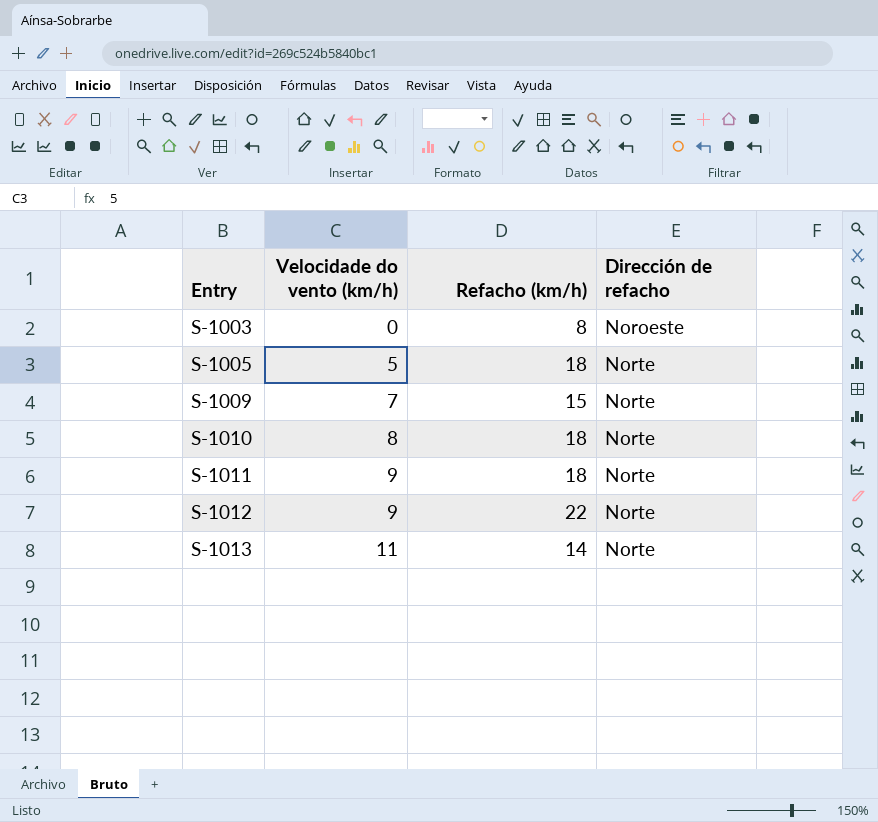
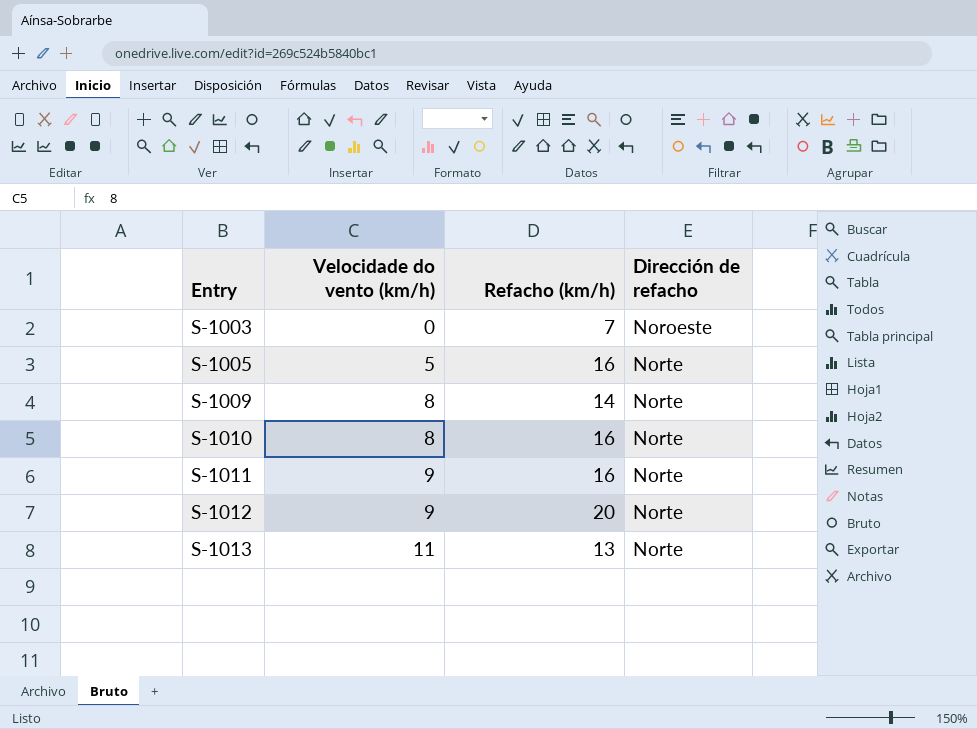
S-1003 | Refacho (km/h): 8 -> 7
S-1005 | Refacho (km/h): 18 -> 16
S-1009 | Velocidade do vento (km/h): 7 -> 8
S-1009 | Refacho (km/h): 15 -> 14
S-1010 | Refacho (km/h): 18 -> 16
S-1011 | Refacho (km/h): 18 -> 16
S-1012 | Refacho (km/h): 22 -> 20
S-1013 | Refacho (km/h): 14 -> 13

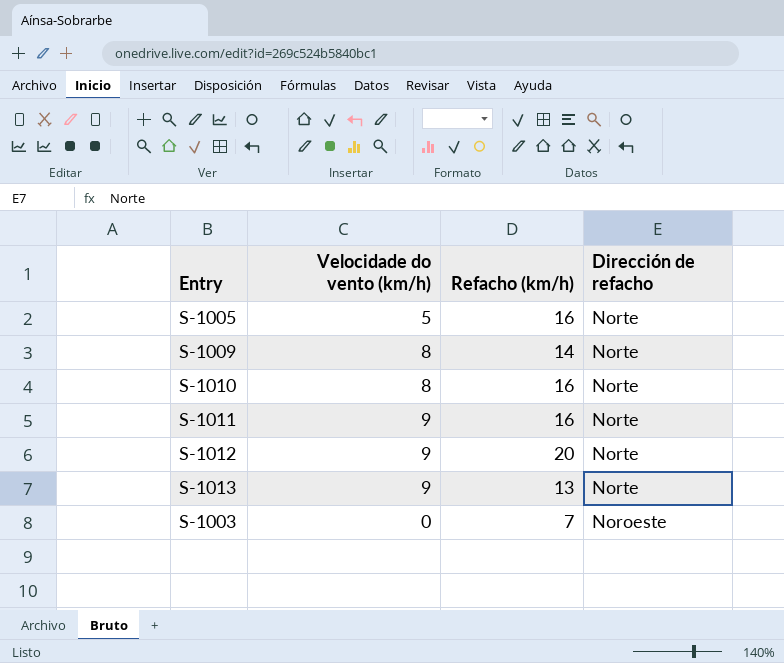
row order: Entry ascending -> Dirección de refacho descending
S-1013 | Velocidade do vento (km/h): 11 -> 9

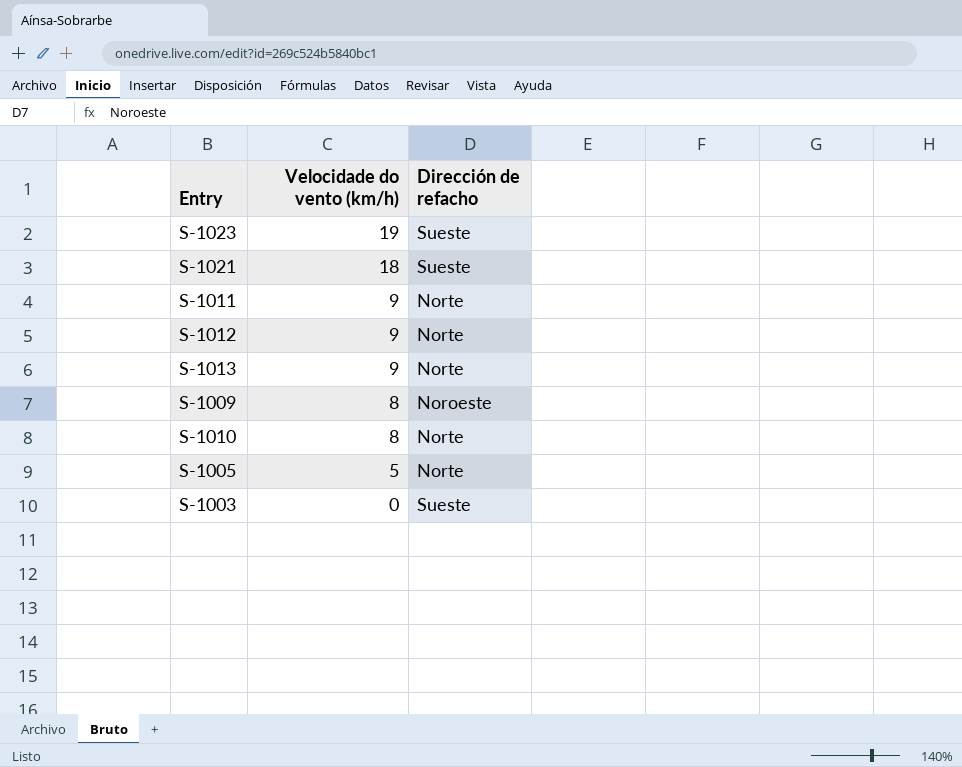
row order: Dirección de refacho descending -> Velocidade do vento (km/h) descending
column Refacho (km/h) | position: 3 -> none
row S-1023: none -> 19 | Sueste
row S-1021: none -> 18 | Sueste
S-1009 | Dirección de refacho: Norte -> Noroeste
S-1003 | Dirección de refacho: Noroeste -> Sueste

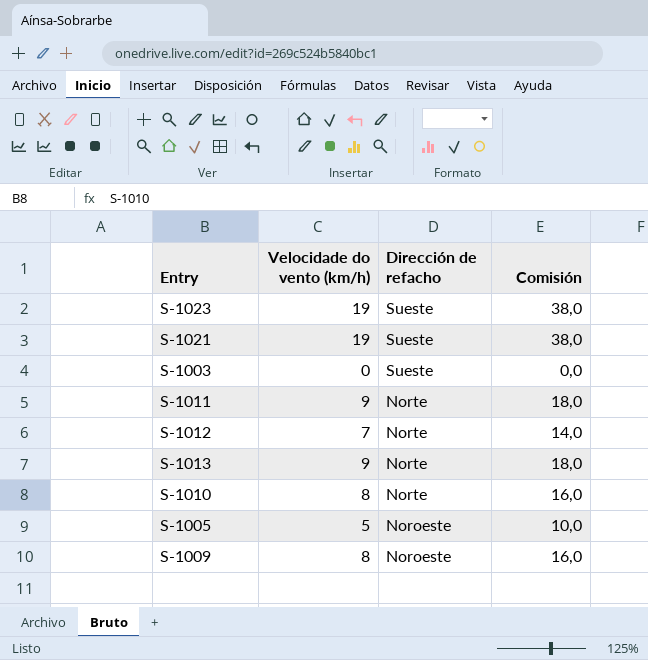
row order: Velocidade do vento (km/h) descending -> Dirección de refacho descending
column Comisión | formula: none -> [Velocidade do vento (km/h)] * 2
S-1021 | Velocidade do vento (km/h): 18 -> 19
S-1012 | Velocidade do vento (km/h): 9 -> 7
S-1005 | Dirección de refacho: Norte -> Noroeste

